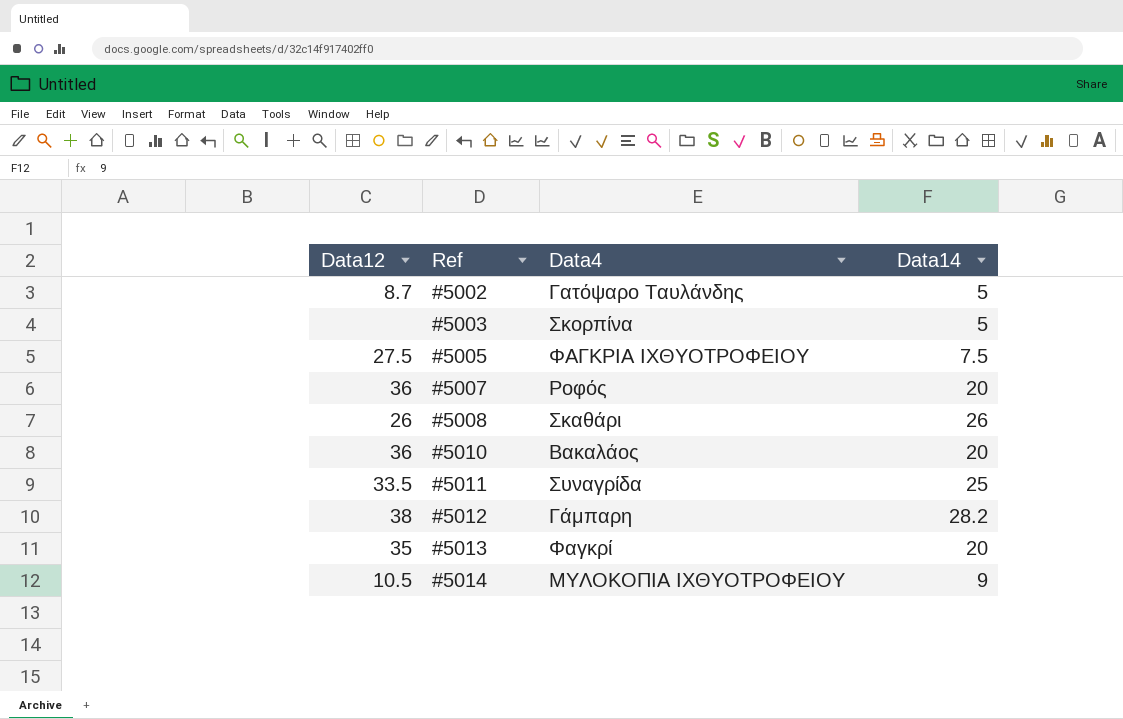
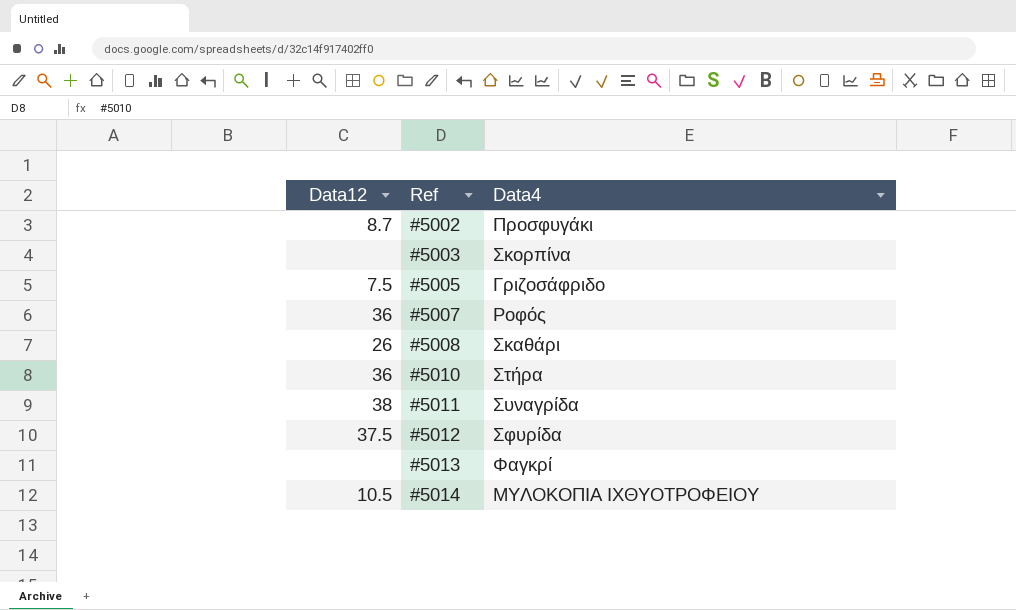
column Data14 | position: 4 -> none
#5002 | Data4: Γατόψαρο Ταυλάνδης -> Προσφυγάκι
#5005 | Data12: 27.5 -> 7.5
#5005 | Data4: ΦΑΓΚΡΙΑ ΙΧΘΥΟΤΡΟΦΕΙΟΥ -> Γριζοσάφριδο
#5010 | Data4: Βακαλάος -> Στήρα
#5011 | Data12: 33.5 -> 38
#5012 | Data12: 38 -> 37.5
#5012 | Data4: Γάμπαρη -> Σφυρίδα
#5013 | Data12: 35 -> none

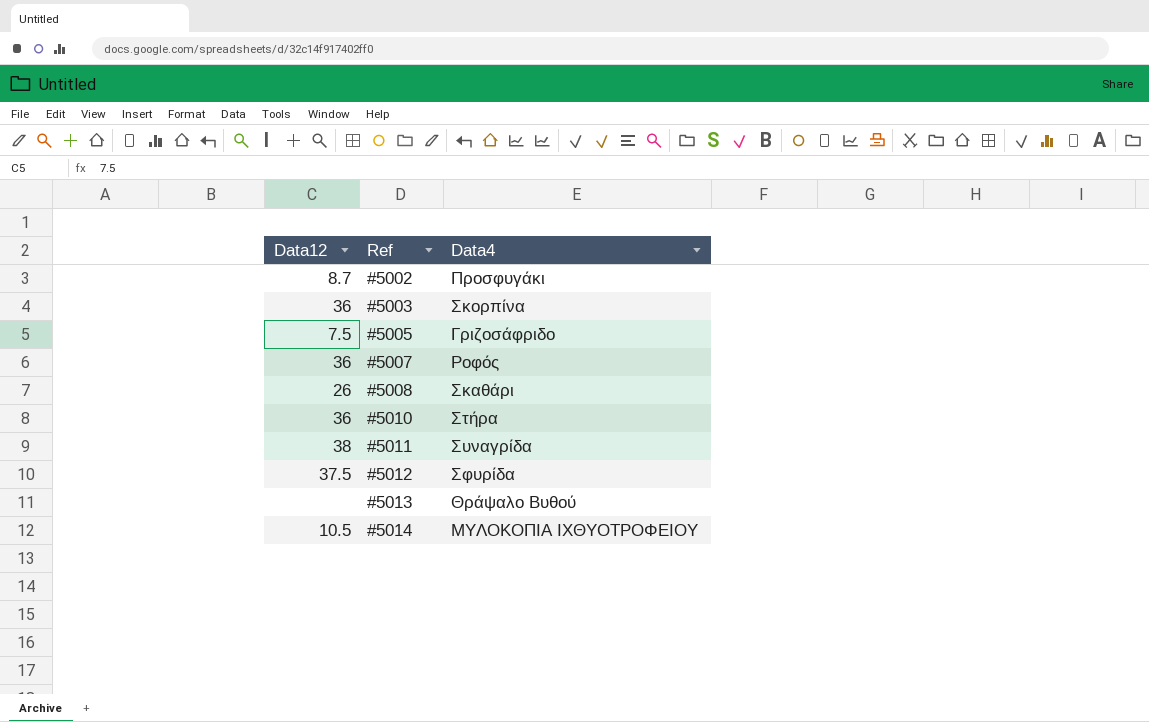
#5003 | Data12: none -> 36
#5013 | Data4: Φαγκρί -> Θράψαλο Βυθού

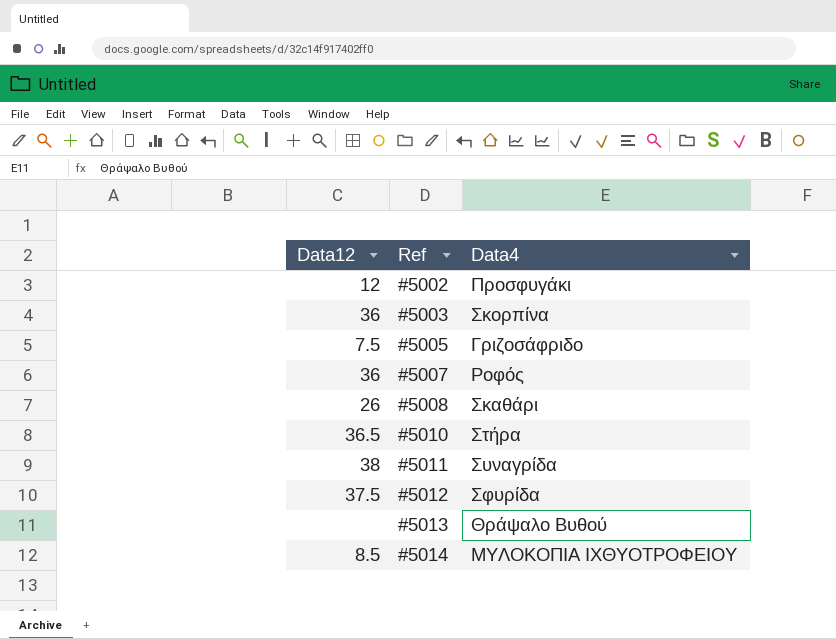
#5002 | Data12: 8.7 -> 12
#5010 | Data12: 36 -> 36.5
#5014 | Data12: 10.5 -> 8.5

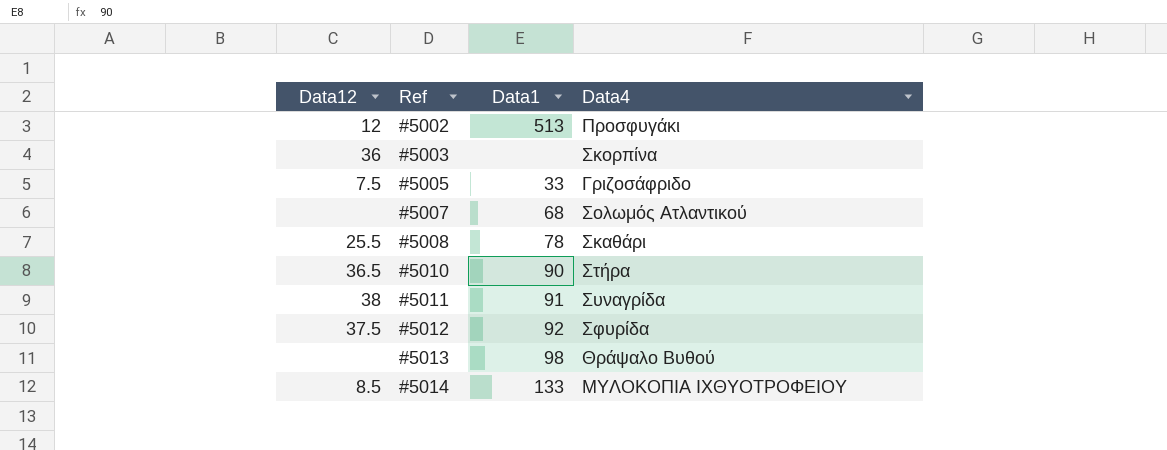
column Data1 | position: none -> 3
#5007 | Data12: 36 -> none
#5007 | Data4: Ροφός -> Σολωμός Ατλαντικού
#5008 | Data12: 26 -> 25.5

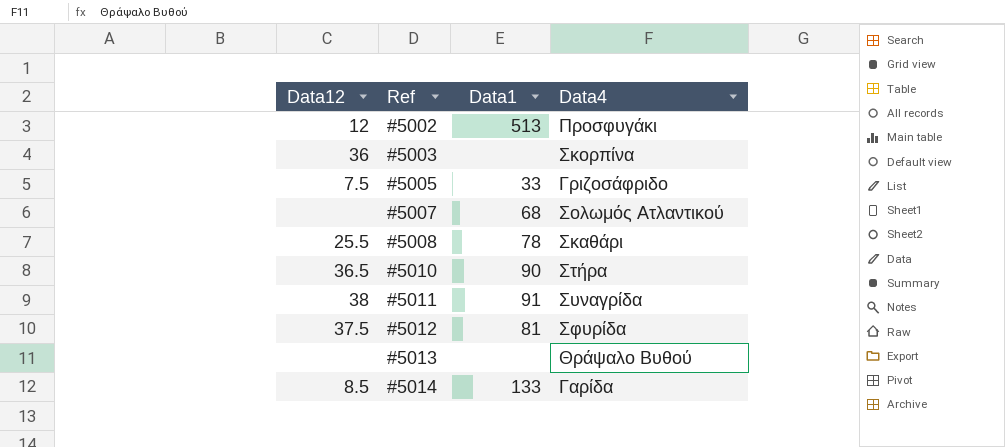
#5012 | Data1: 92 -> 81
#5013 | Data1: 98 -> none
#5014 | Data4: ΜΥΛΟΚΟΠΙΑ ΙΧΘΥΟΤΡΟΦΕΙΟΥ -> Γαρίδα

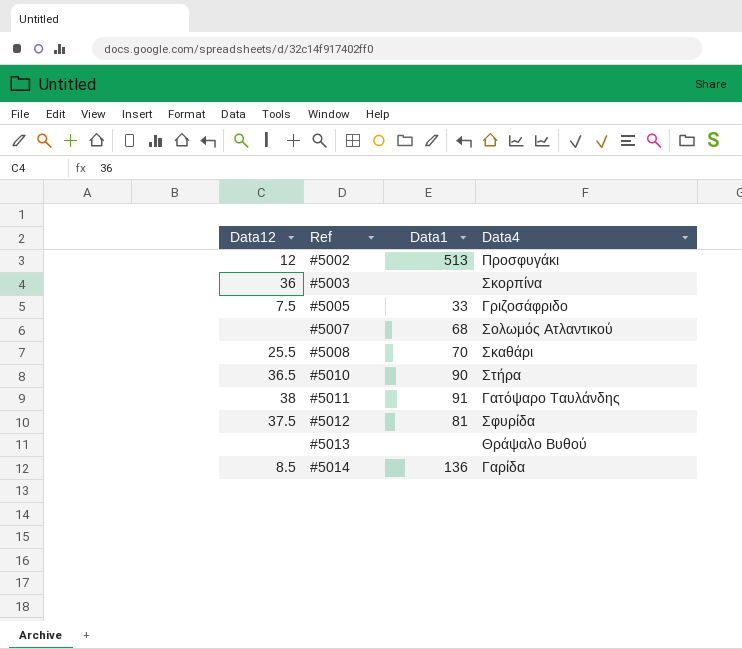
#5008 | Data1: 78 -> 70
#5011 | Data4: Συναγρίδα -> Γατόψαρο Ταυλάνδης
#5014 | Data1: 133 -> 136

